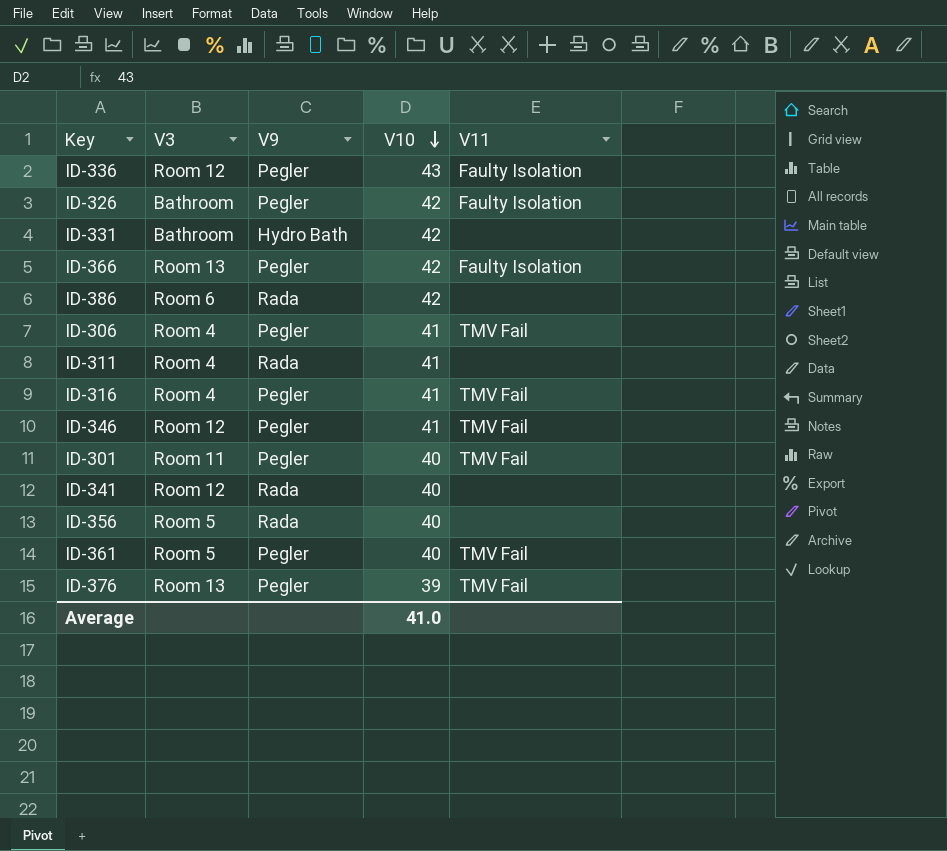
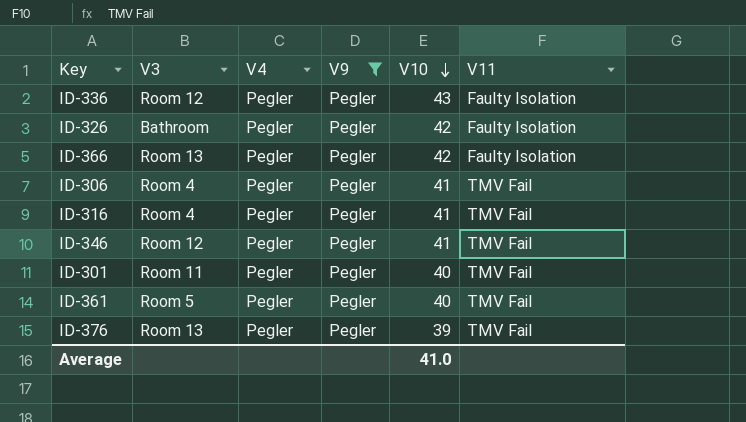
filter: none -> V9 = Pegler
column V4 | position: none -> 3

